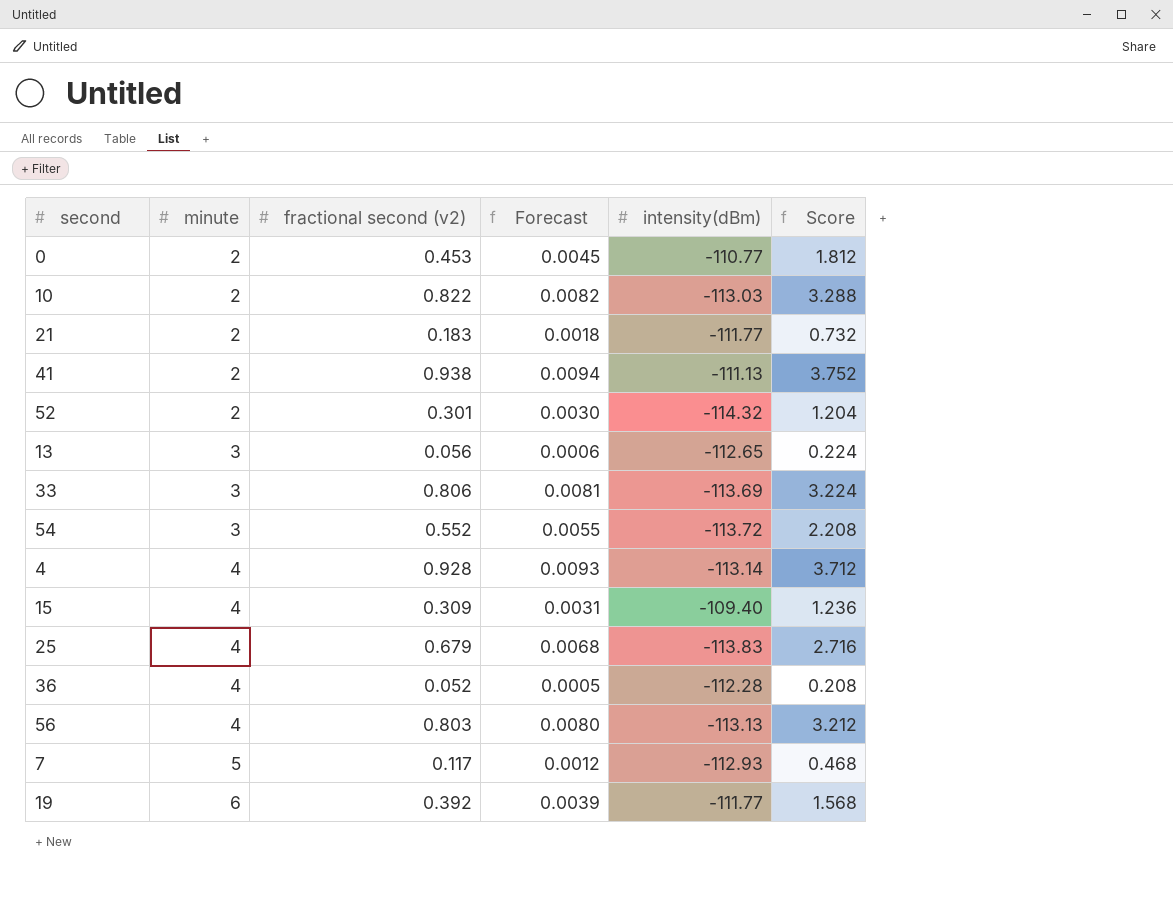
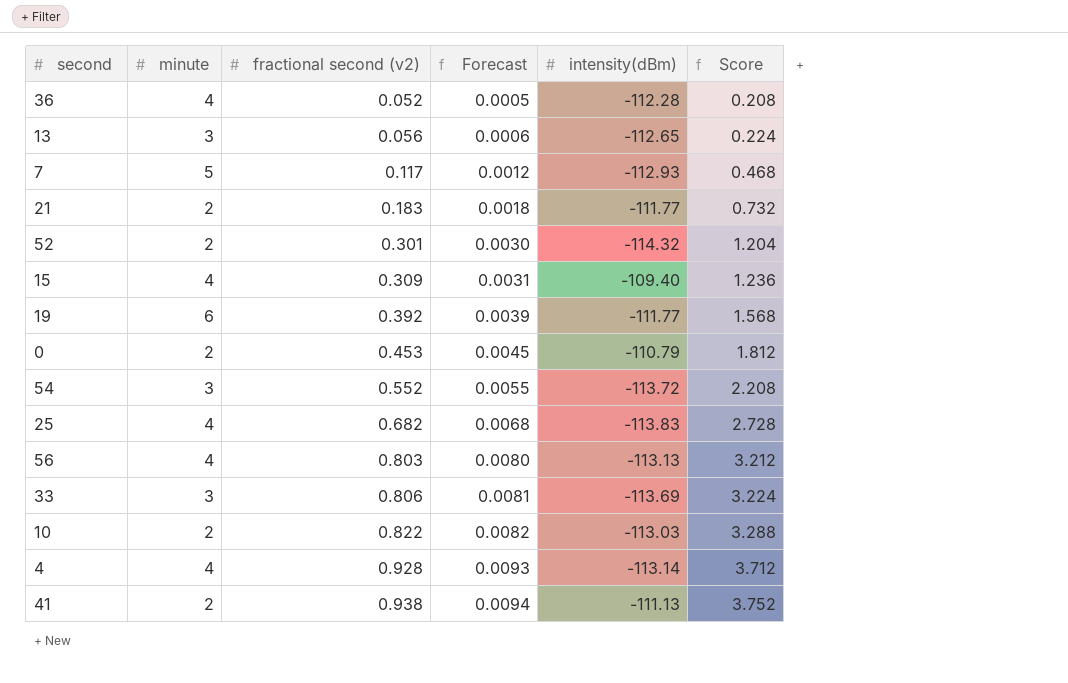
row order: minute ascending -> fractional second (v2) ascending
0 | intensity(dBm): -110.77 -> -110.79
25 | fractional second (v2): 0.679 -> 0.682
25 | Score: 2.716 -> 2.728

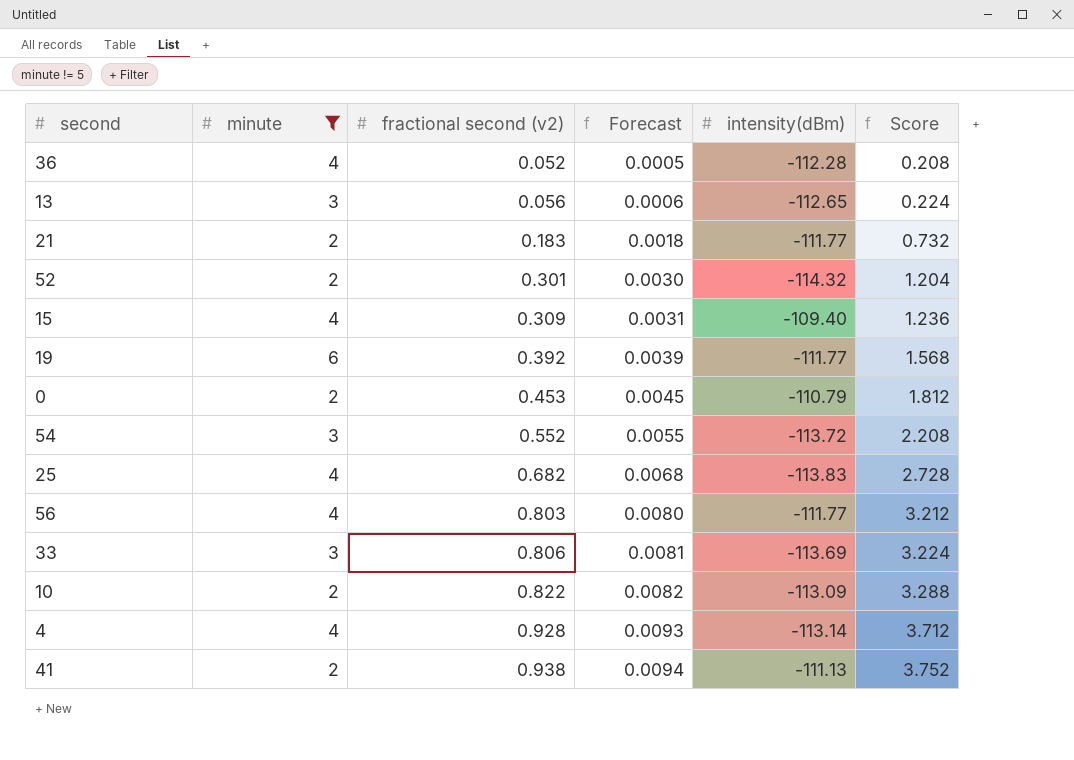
filter: none -> minute != 5
56 | intensity(dBm): -113.13 -> -111.77
10 | intensity(dBm): -113.03 -> -113.09

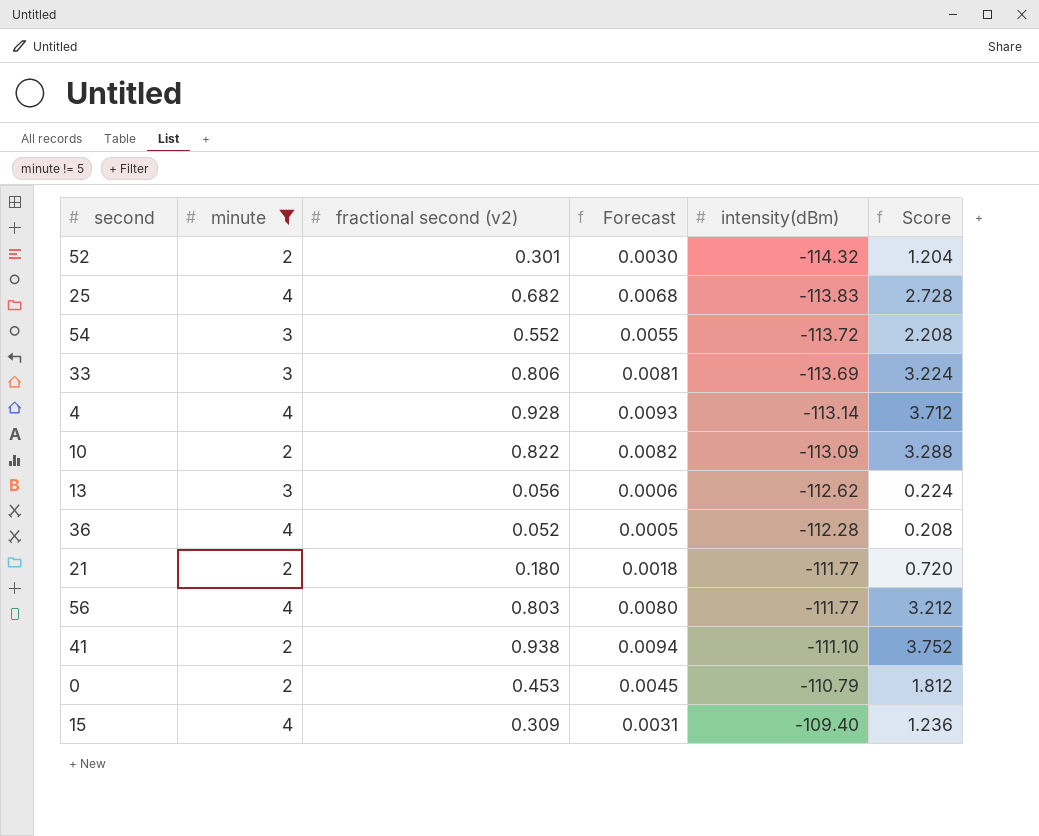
row order: fractional second (v2) ascending -> intensity(dBm) ascending
row 19: 6 | 0.392 | 0.0039 | -111.77 | 1.568 -> none
13 | intensity(dBm): -112.65 -> -112.62
21 | fractional second (v2): 0.183 -> 0.180
21 | Score: 0.732 -> 0.720
41 | intensity(dBm): -111.13 -> -111.10

